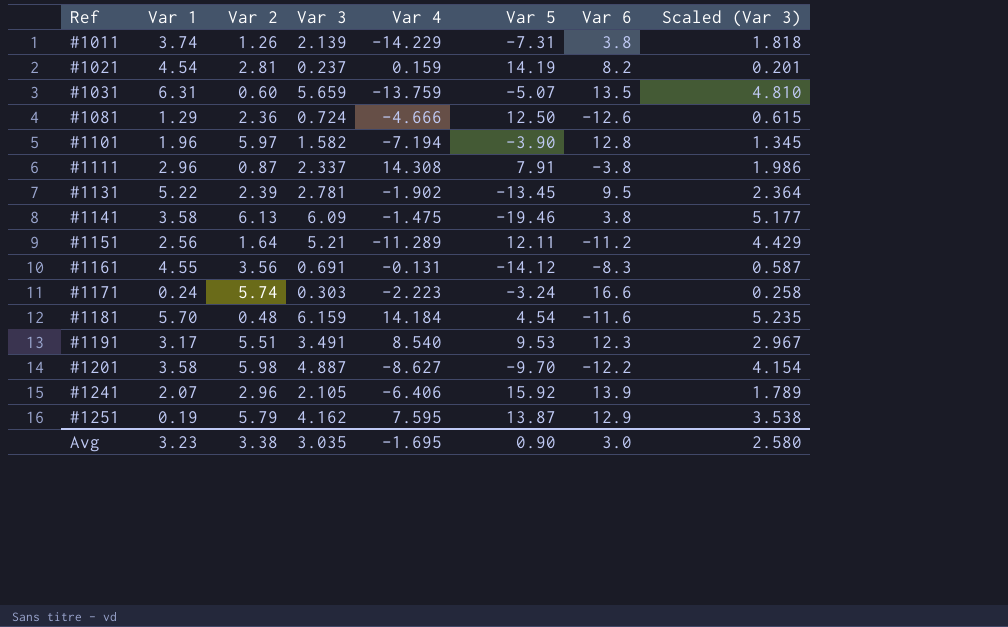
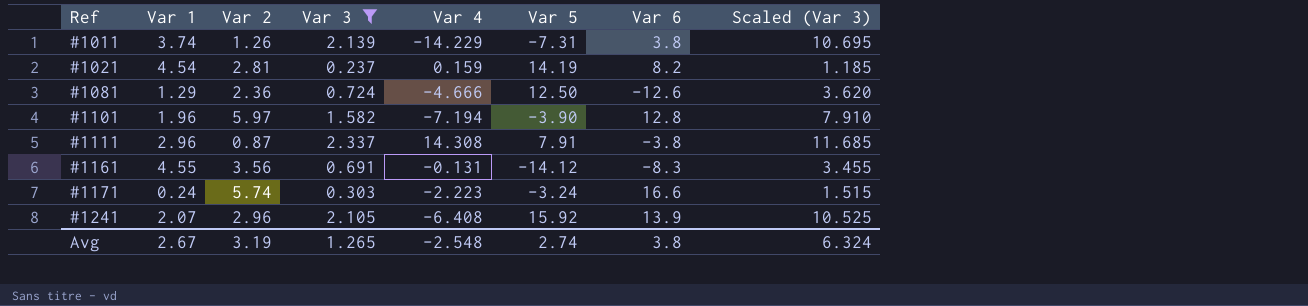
filter: none -> Var 3 <= 2.337
column Scaled (Var 3) | formula: [Var 3] * 0.85 -> [Var 3] * 5
#1241 | Var 4: -6.406 -> -6.408
Avg | Var 1: 3.23 -> 2.67
Avg | Var 2: 3.38 -> 3.19
Avg | Var 3: 3.035 -> 1.265
Avg | Var 4: -1.695 -> -2.548
Avg | Var 5: 0.90 -> 2.74
Avg | Var 6: 3.0 -> 3.8
Avg | Scaled (Var 3): 2.580 -> 6.324

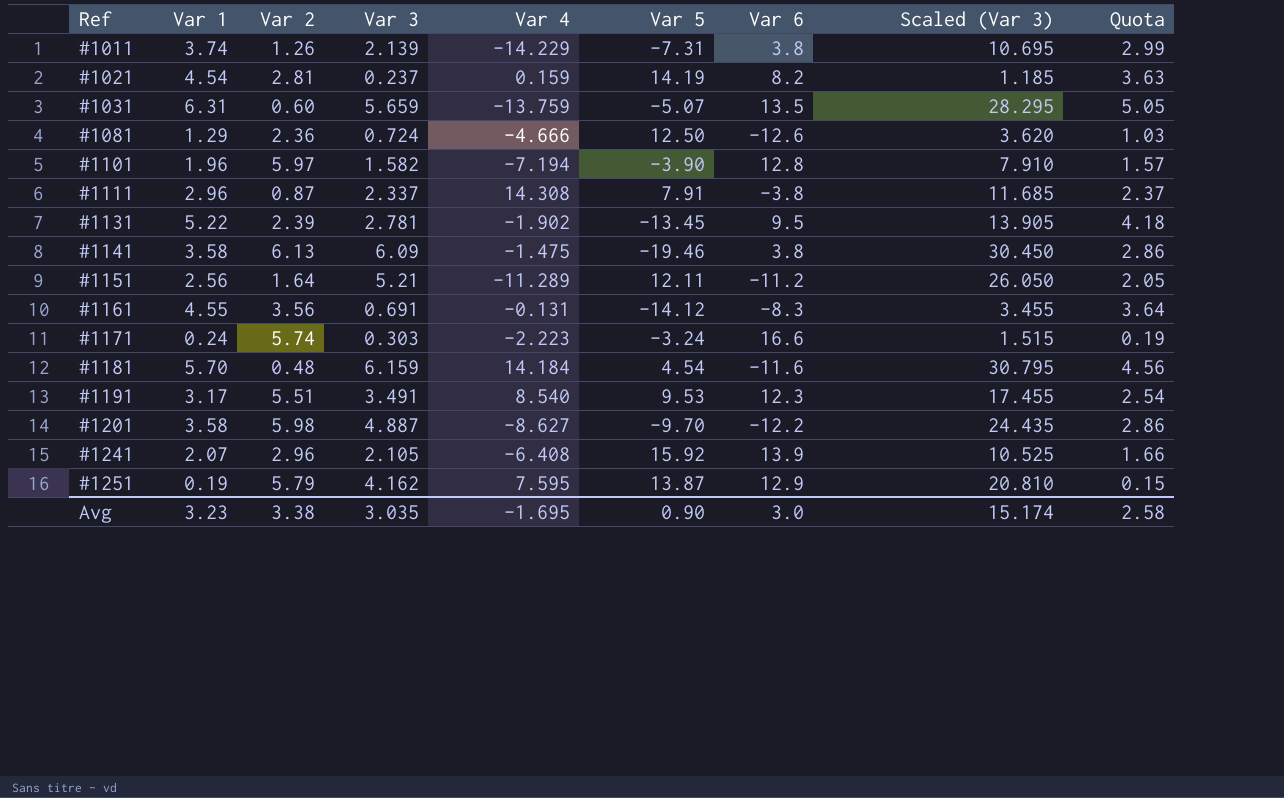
filter: Var 3 <= 2.337 -> none
column Quota | formula: none -> [Var 1] * 0.8
Avg | Var 1: 2.67 -> 3.23
Avg | Var 2: 3.19 -> 3.38
Avg | Var 3: 1.265 -> 3.035
Avg | Var 4: -2.548 -> -1.695
Avg | Var 5: 2.74 -> 0.90
Avg | Var 6: 3.8 -> 3.0
Avg | Scaled (Var 3): 6.324 -> 15.174

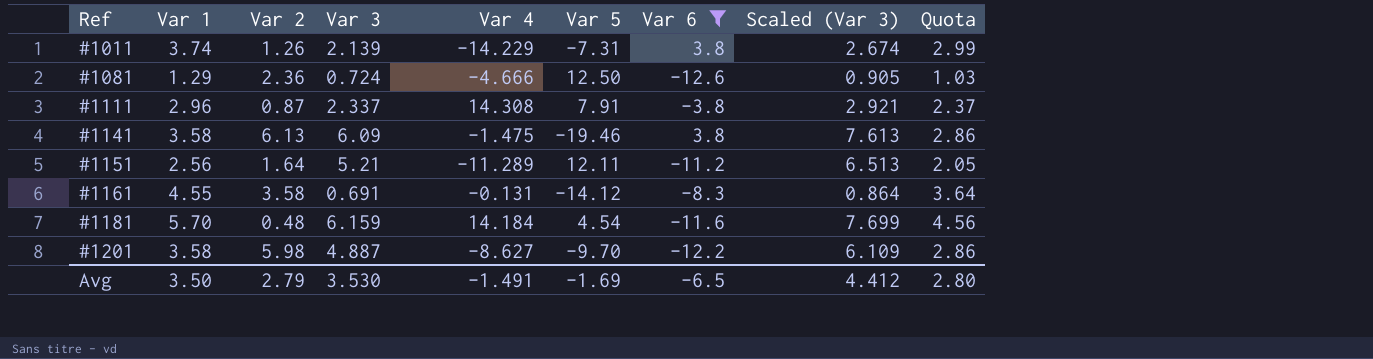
filter: none -> Var 6 <= 3.8
column Scaled (Var 3) | formula: [Var 3] * 5 -> [Var 3] * 1.25
#1161 | Var 2: 3.56 -> 3.58
Avg | Var 1: 3.23 -> 3.50
Avg | Var 2: 3.38 -> 2.79
Avg | Var 3: 3.035 -> 3.530
Avg | Var 4: -1.695 -> -1.491
Avg | Var 5: 0.90 -> -1.69
Avg | Var 6: 3.0 -> -6.5
Avg | Scaled (Var 3): 15.174 -> 4.412
Avg | Quota: 2.58 -> 2.80

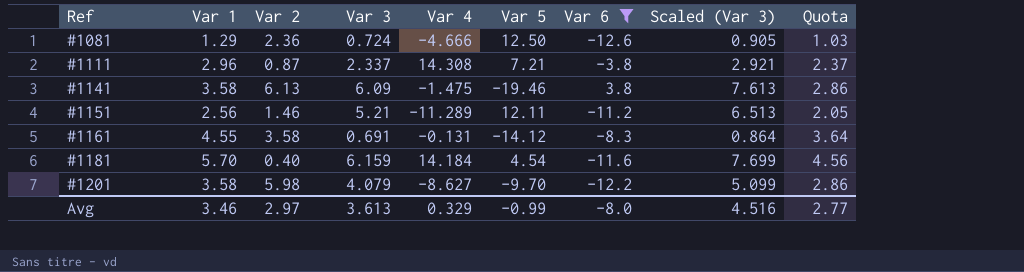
row #1011: 3.74 | 1.26 | 2.139 | -14.229 | -7.31 | 3.8 | 2.674 | 2.99 -> none
#1111 | Var 5: 7.91 -> 7.21
#1151 | Var 2: 1.64 -> 1.46
#1181 | Var 2: 0.48 -> 0.40
#1201 | Var 3: 4.887 -> 4.079
#1201 | Scaled (Var 3): 6.109 -> 5.099
Avg | Var 1: 3.50 -> 3.46
Avg | Var 2: 2.79 -> 2.97
Avg | Var 3: 3.530 -> 3.613
Avg | Var 4: -1.491 -> 0.329
Avg | Var 5: -1.69 -> -0.99
Avg | Var 6: -6.5 -> -8.0
Avg | Scaled (Var 3): 4.412 -> 4.516
Avg | Quota: 2.80 -> 2.77

